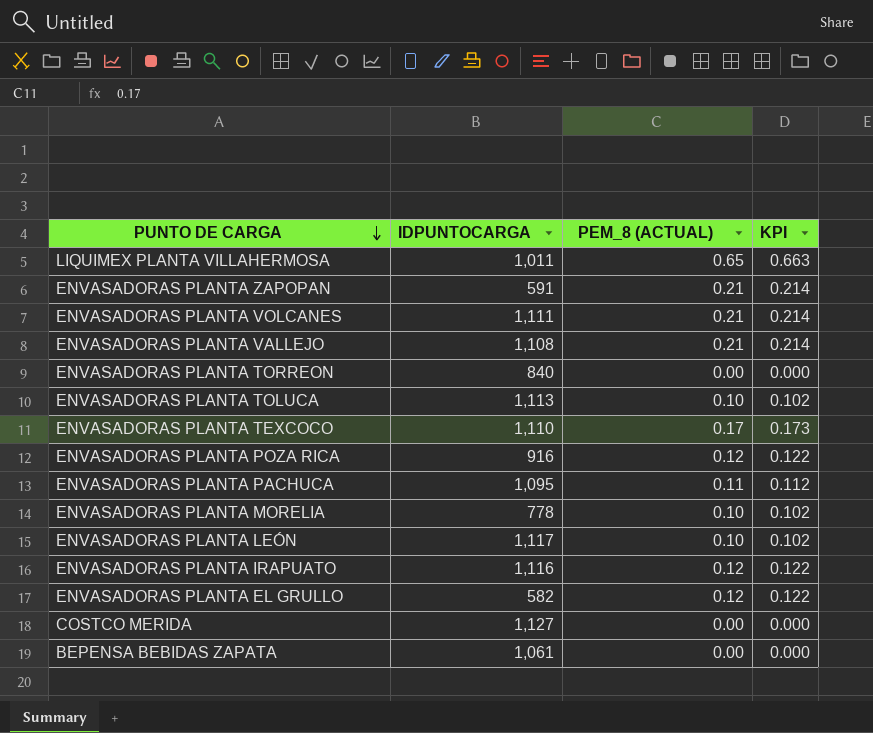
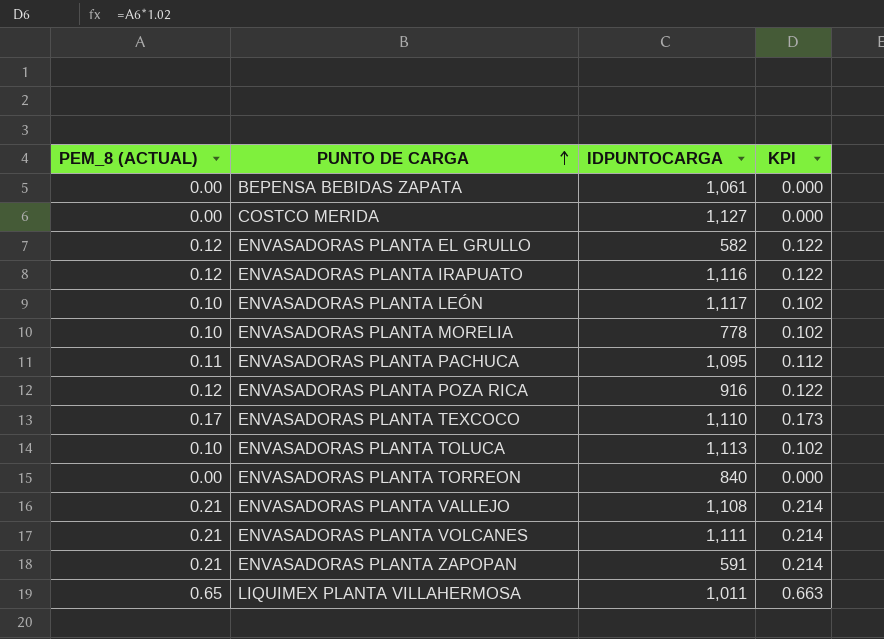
row order: PUNTO DE CARGA descending -> PUNTO DE CARGA ascending
column PEM_8 (ACTUAL) | position: 3 -> 1

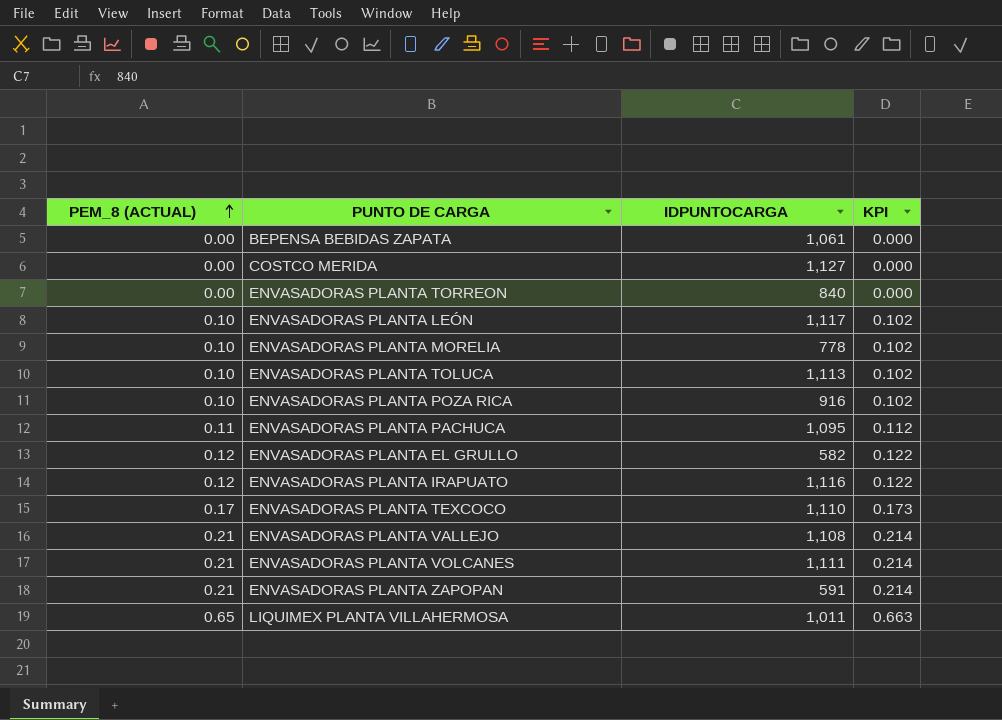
row order: PUNTO DE CARGA ascending -> PEM_8 (ACTUAL) ascending
ENVASADORAS PLANTA POZA RICA | PEM_8 (ACTUAL): 0.12 -> 0.10
ENVASADORAS PLANTA POZA RICA | KPI: 0.122 -> 0.102

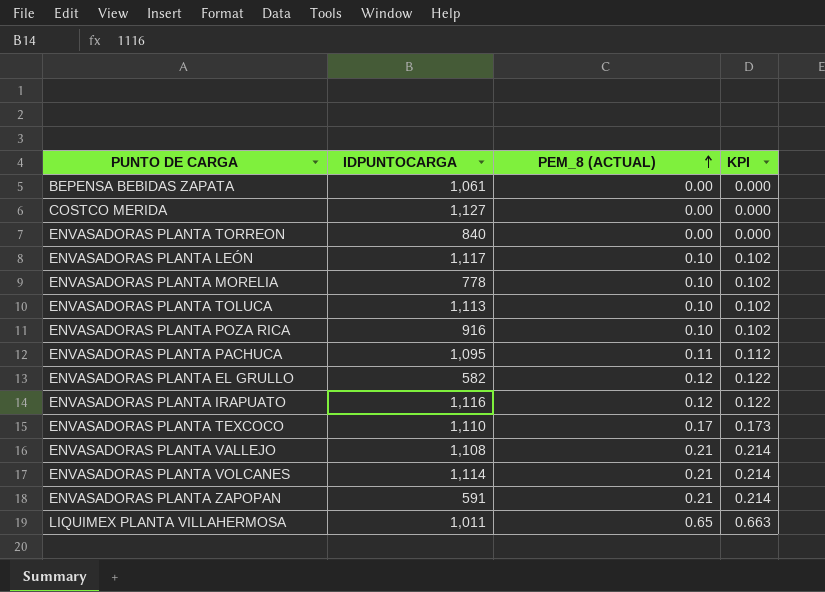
column PEM_8 (ACTUAL) | position: 1 -> 3
ENVASADORAS PLANTA VOLCANES | IDPUNTOCARGA: 1,111 -> 1,114

